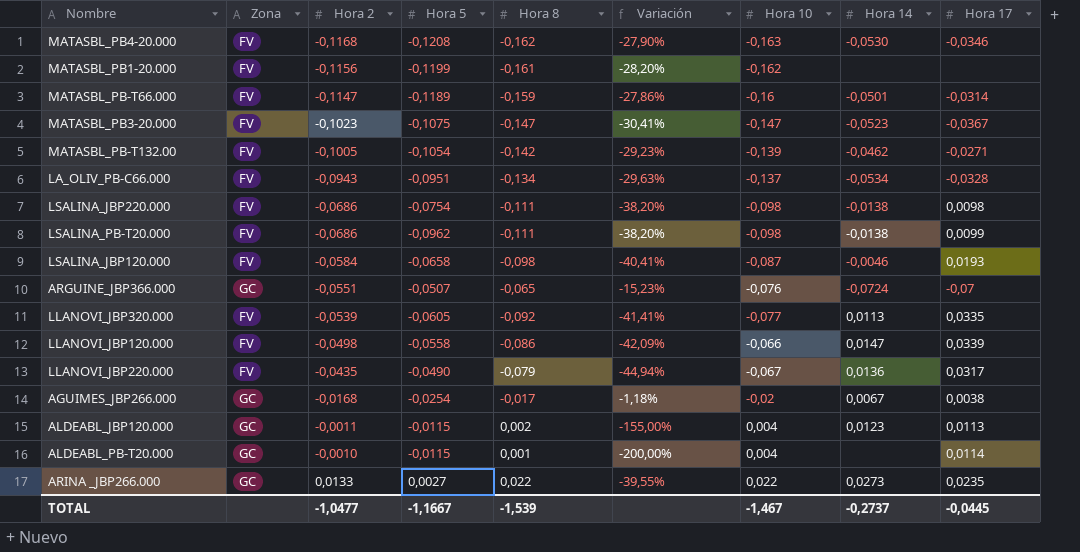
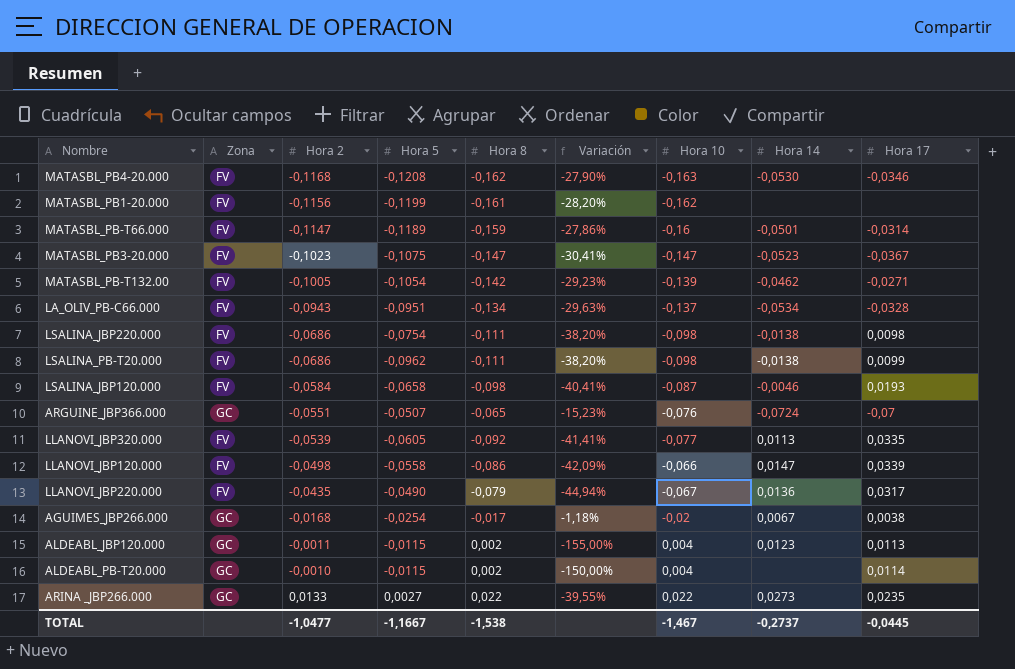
ALDEABL_PB-T20.000 | Hora 8: 0,001 -> 0,002
ALDEABL_PB-T20.000 | Variación: -200,00% -> -150,00%
TOTAL | Hora 8: -1,539 -> -1,538

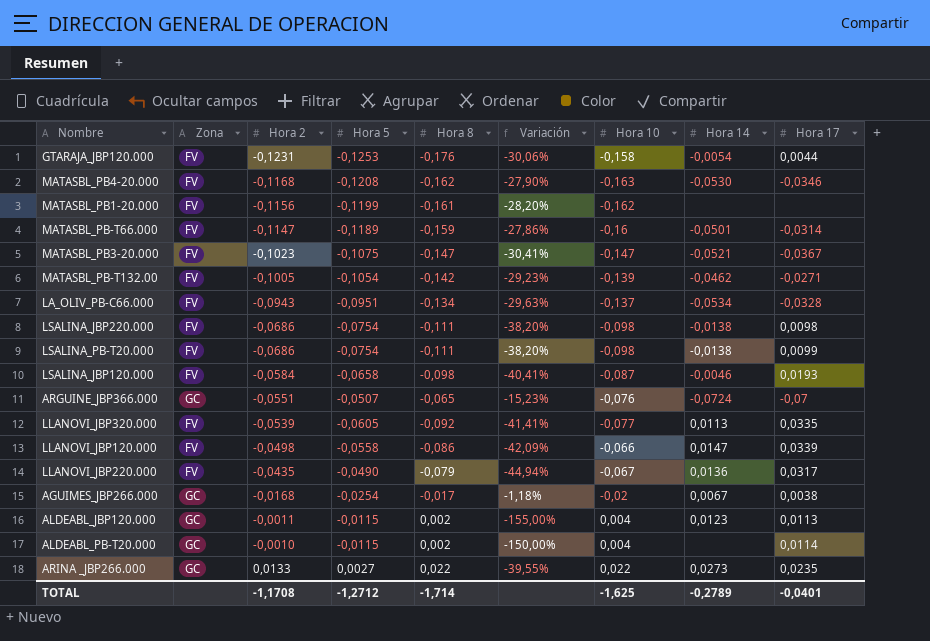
row GTARAJA_JBP120.000: none -> FV | -0,1231 | -0,1253 | -0,176 | -30,06% | -0,158 | -0,0054 | 0,0044
MATASBL_PB3-20.000 | Hora 14: -0,0523 -> -0,0521
LSALINA_PB-T20.000 | Hora 5: -0,0962 -> -0,0754
TOTAL | Hora 2: -1,0477 -> -1,1708
TOTAL | Hora 5: -1,1667 -> -1,2712
TOTAL | Hora 8: -1,538 -> -1,714
TOTAL | Hora 10: -1,467 -> -1,625
TOTAL | Hora 14: -0,2737 -> -0,2789
TOTAL | Hora 17: -0,0445 -> -0,0401

